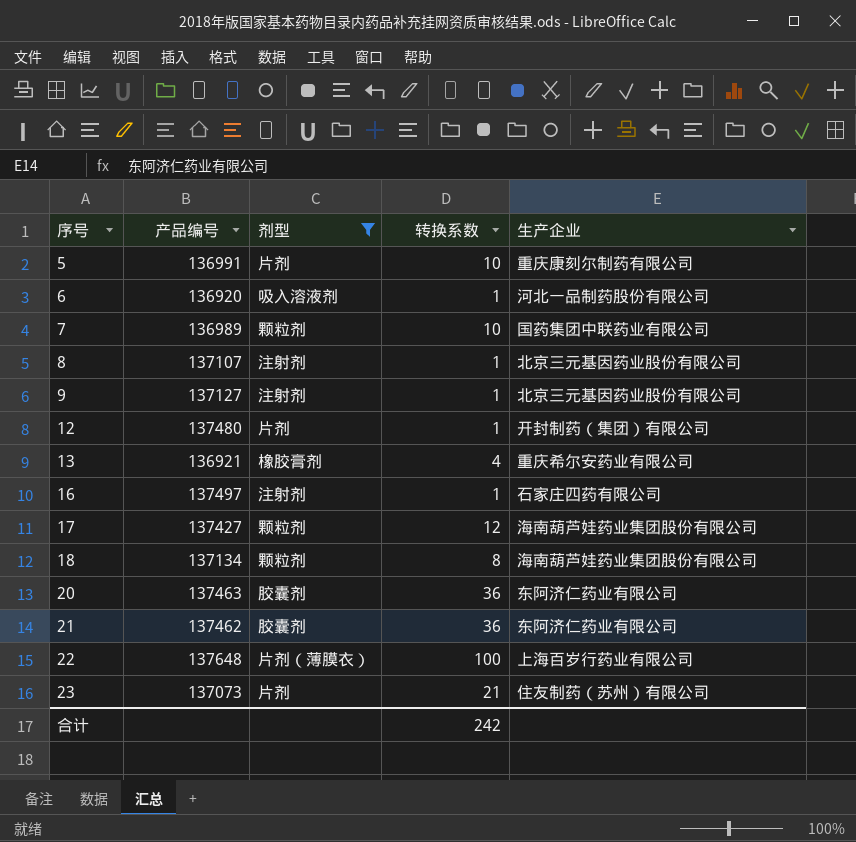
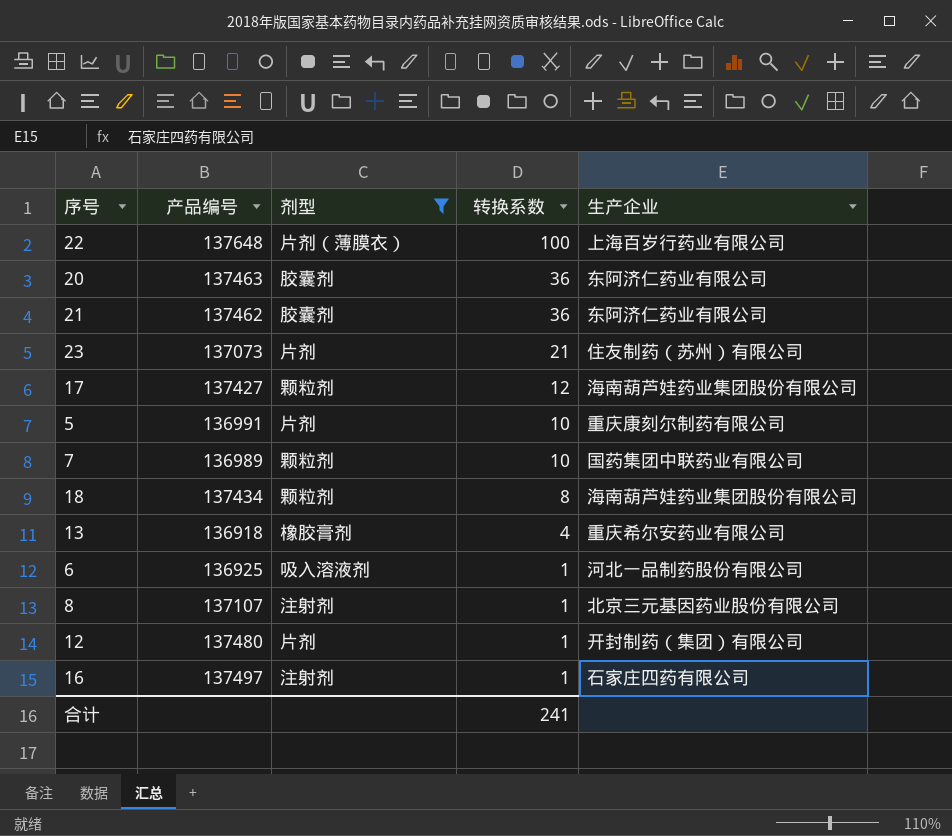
row order: 序号 ascending -> 转换系数 descending
row 9: 137127 | 注射剂 | 1 | 北京三元基因药业股份有限公司 -> none
18 | 产品编号: 137134 -> 137434
13 | 产品编号: 136921 -> 136918
6 | 产品编号: 136920 -> 136925
合计 | 转换系数: 242 -> 241

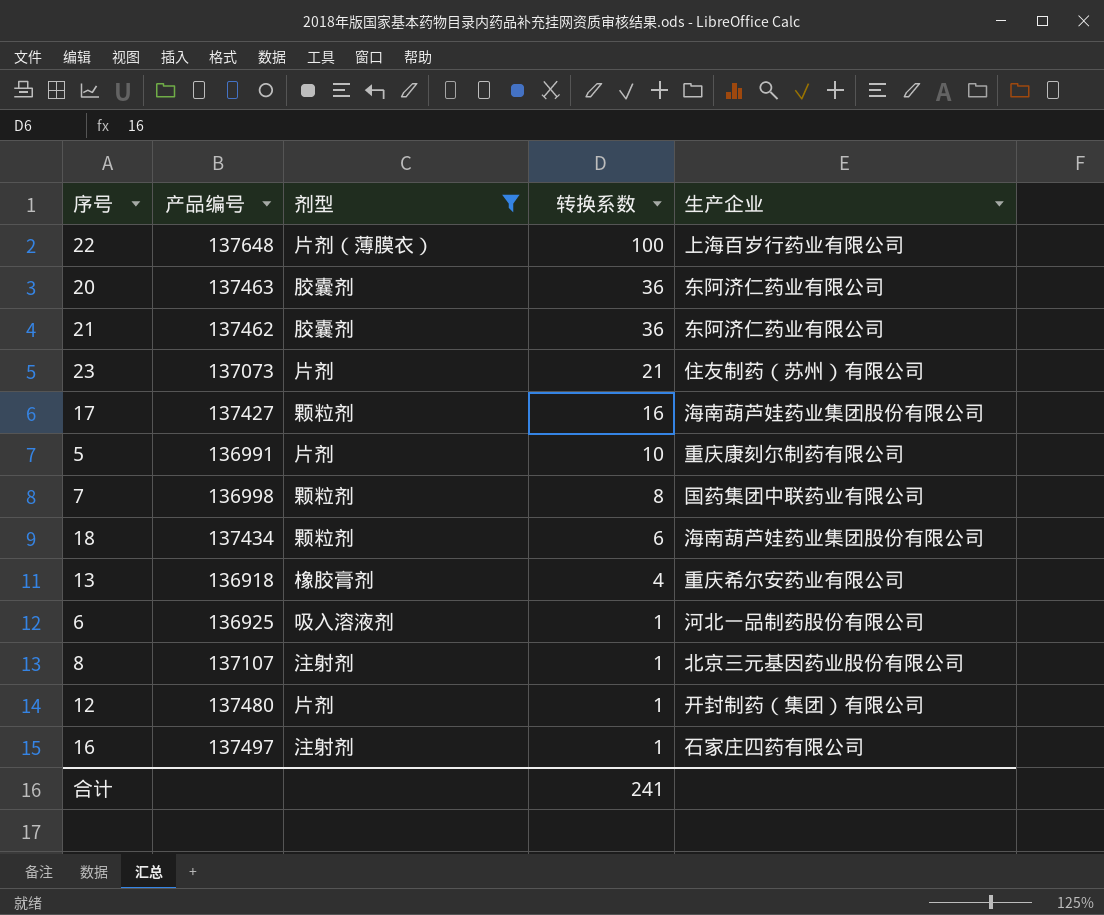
17 | 转换系数: 12 -> 16
7 | 产品编号: 136989 -> 136998
7 | 转换系数: 10 -> 8
18 | 转换系数: 8 -> 6

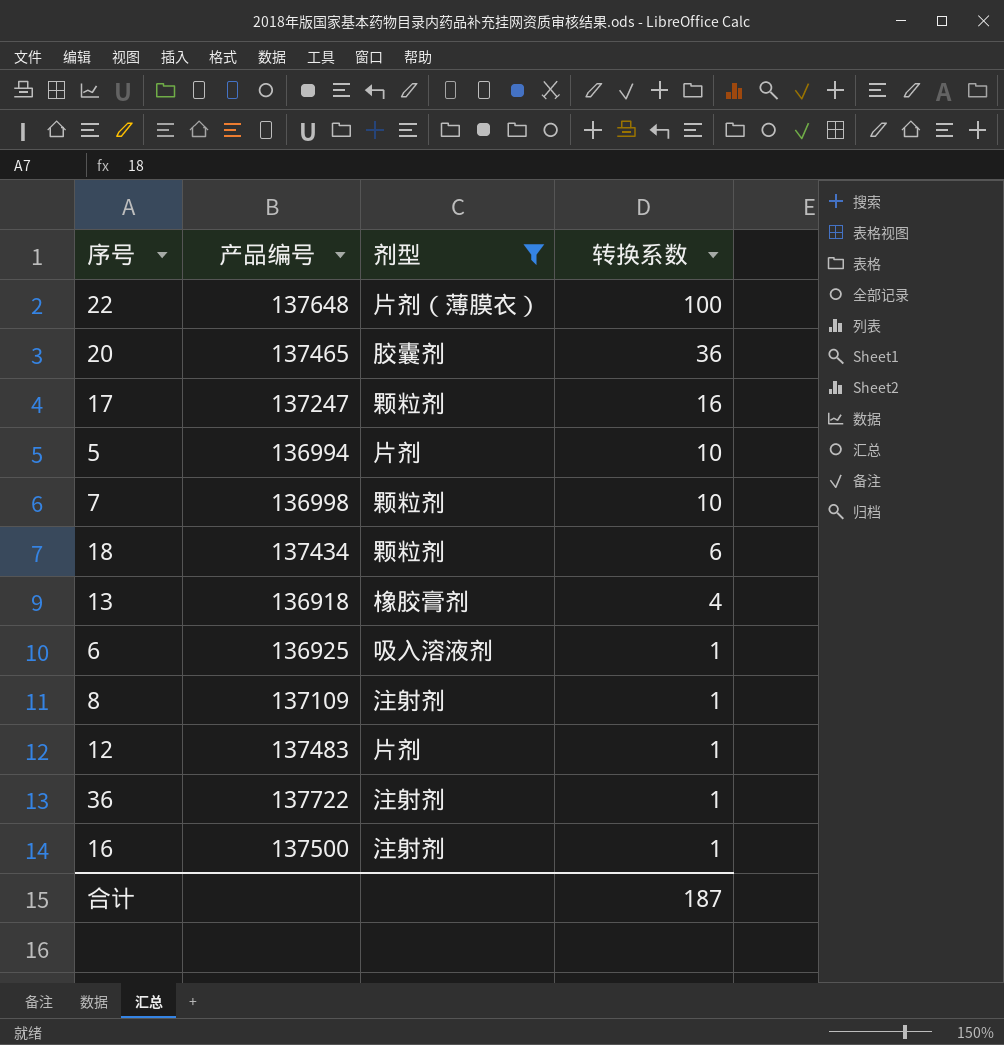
column 生产企业 | position: 5 -> none
row 21: 137462 | 胶囊剂 | 36 | 东阿济仁药业有限公司 -> none
row 23: 137073 | 片剂 | 21 | 住友制药（苏州）有限公司 -> none
20 | 产品编号: 137463 -> 137465
17 | 产品编号: 137427 -> 137247
5 | 产品编号: 136991 -> 136994
7 | 转换系数: 8 -> 10
8 | 产品编号: 137107 -> 137109
12 | 产品编号: 137480 -> 137483
row 36: none -> 137722 | 注射剂 | 1
16 | 产品编号: 137497 -> 137500
合计 | 转换系数: 241 -> 187

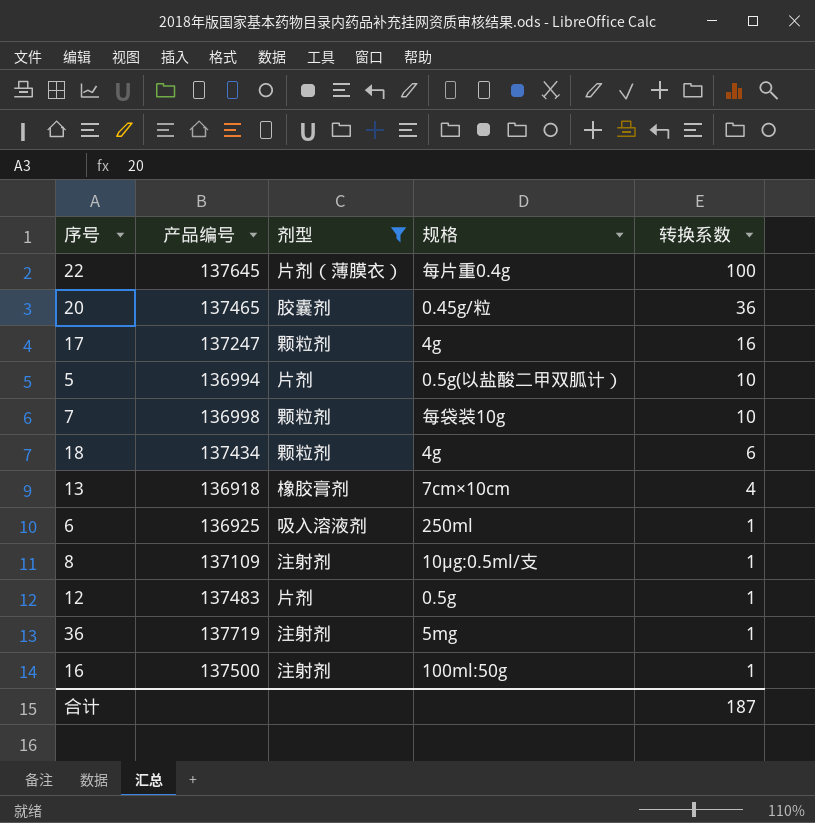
column 规格 | position: none -> 4
22 | 产品编号: 137648 -> 137645
36 | 产品编号: 137722 -> 137719

